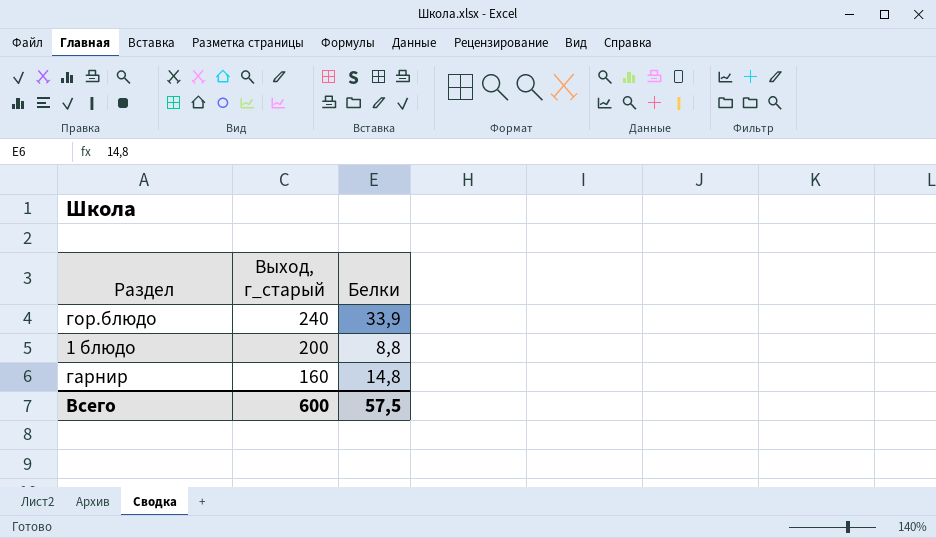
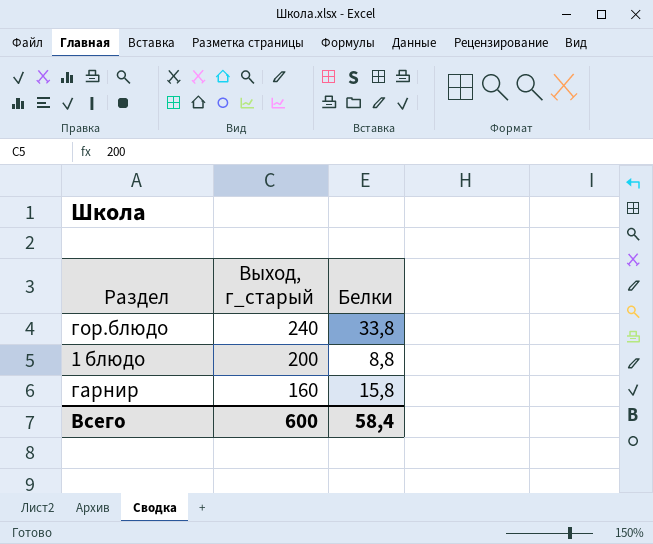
гор.блюдо | Белки: 33,9 -> 33,8
гарнир | Белки: 14,8 -> 15,8
Всего | Белки: 57,5 -> 58,4

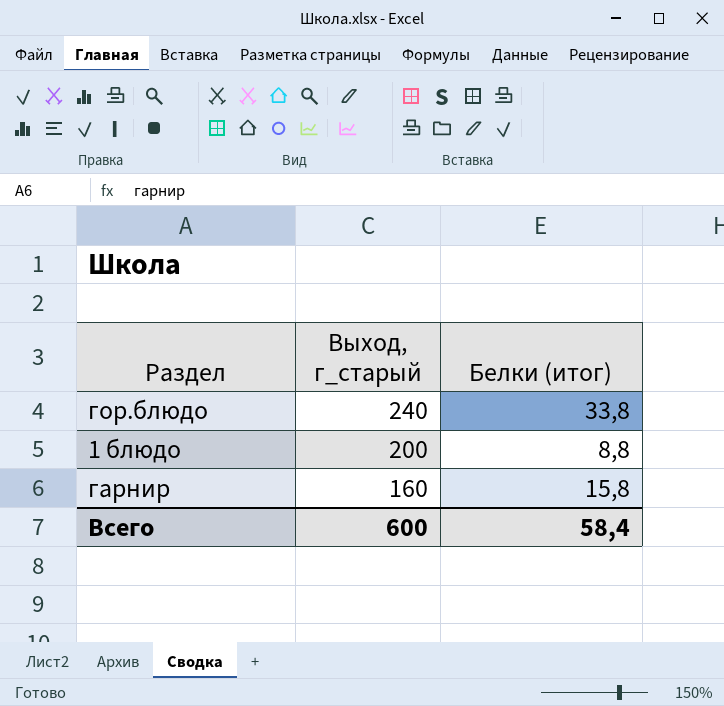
column name: Белки -> Белки (итог)

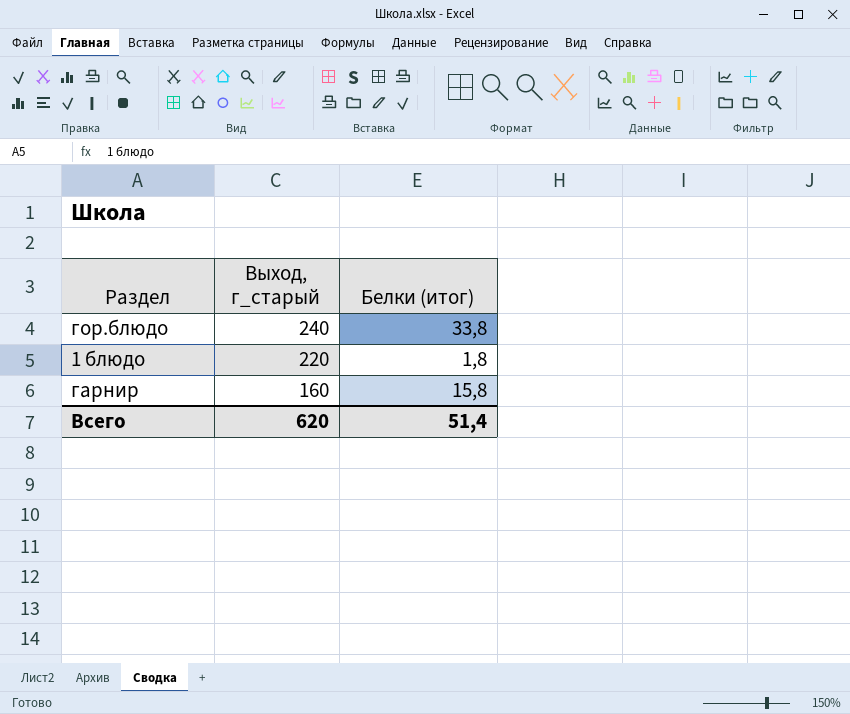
1 блюдо | Выход, г_старый: 200 -> 220
1 блюдо | Белки (итог): 8,8 -> 1,8
Всего | Выход, г_старый: 600 -> 620
Всего | Белки (итог): 58,4 -> 51,4

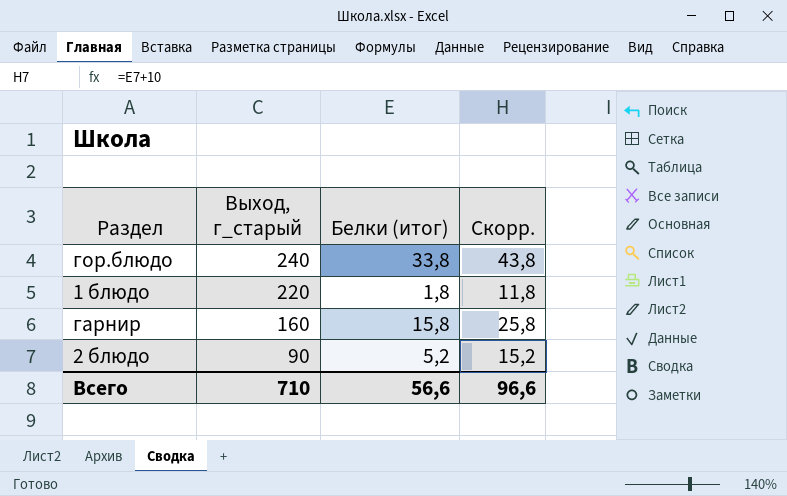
column Скорр. | formula: none -> [Белки (итог)] + 10
row 2 блюдо: none -> 90 | 5,2 | 15,2
Всего | Выход, г_старый: 620 -> 710
Всего | Белки (итог): 51,4 -> 56,6

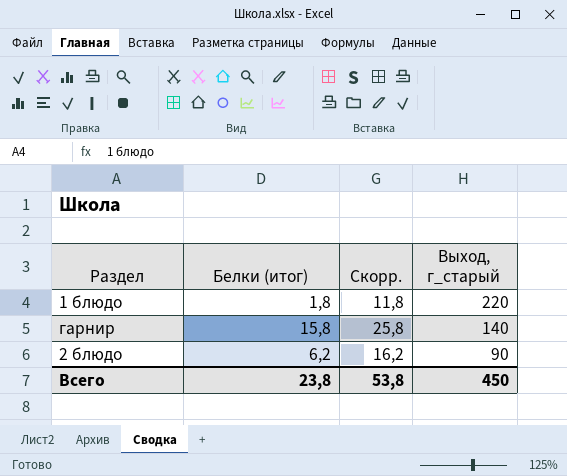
column Выход, г_старый | position: 2 -> 4
row гор.блюдо: 240 | 33,8 | 43,8 -> none
гарнир | Выход, г_старый: 160 -> 140
2 блюдо | Белки (итог): 5,2 -> 6,2
2 блюдо | Скорр.: 15,2 -> 16,2
Всего | Белки (итог): 56,6 -> 23,8
Всего | Скорр.: 96,6 -> 53,8
Всего | Выход, г_старый: 710 -> 450

